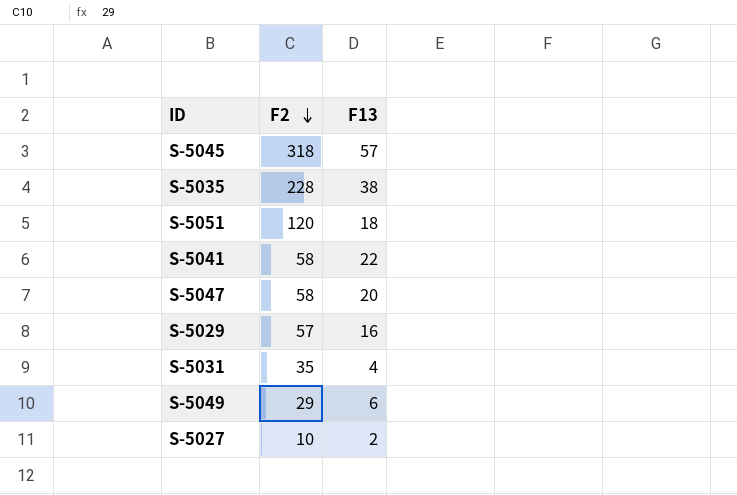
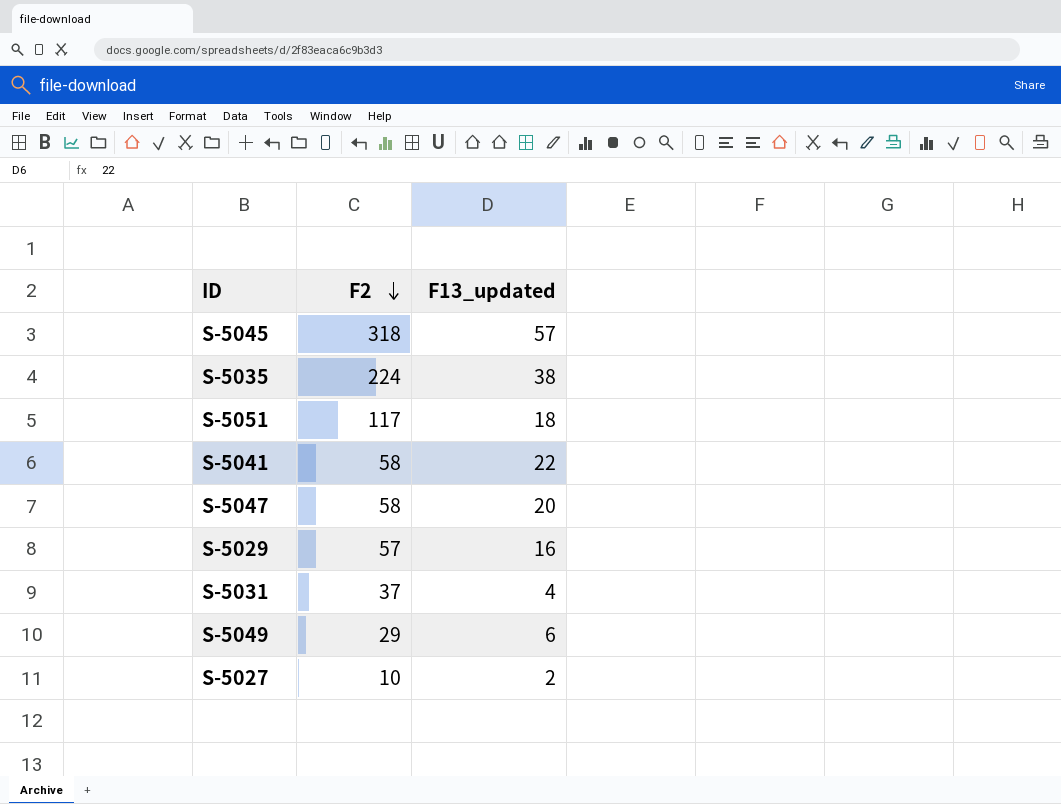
column name: F13 -> F13_updated
S-5035 | F2: 228 -> 224
S-5051 | F2: 120 -> 117
S-5031 | F2: 35 -> 37

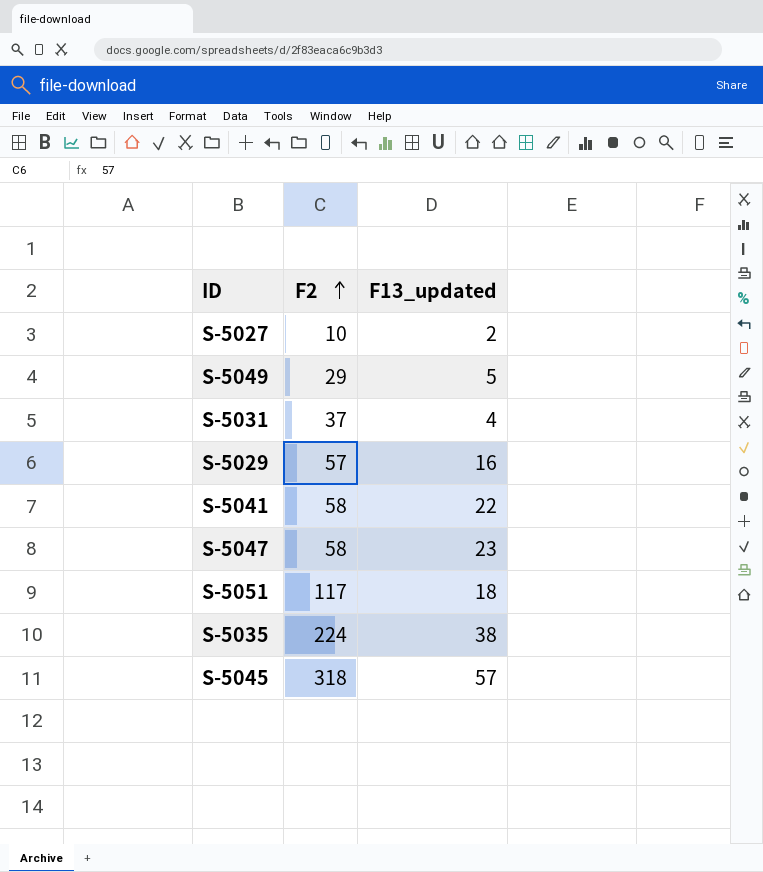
row order: F2 descending -> F2 ascending
S-5049 | F13_updated: 6 -> 5
S-5047 | F13_updated: 20 -> 23

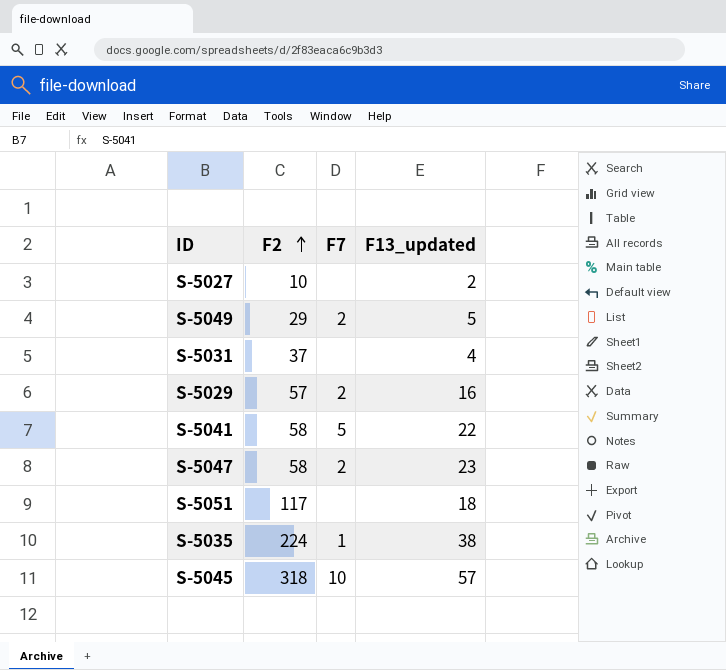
column F7 | position: none -> 3

